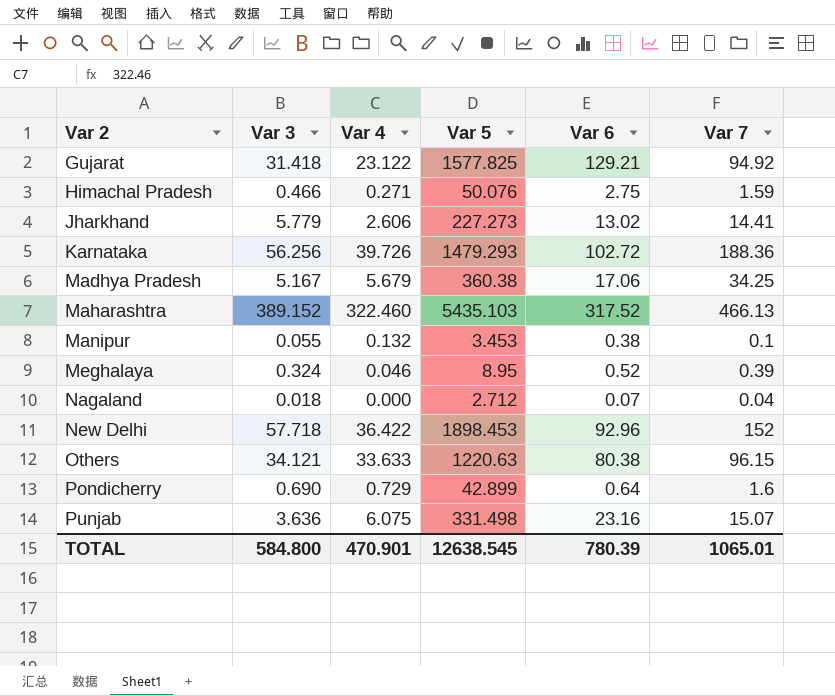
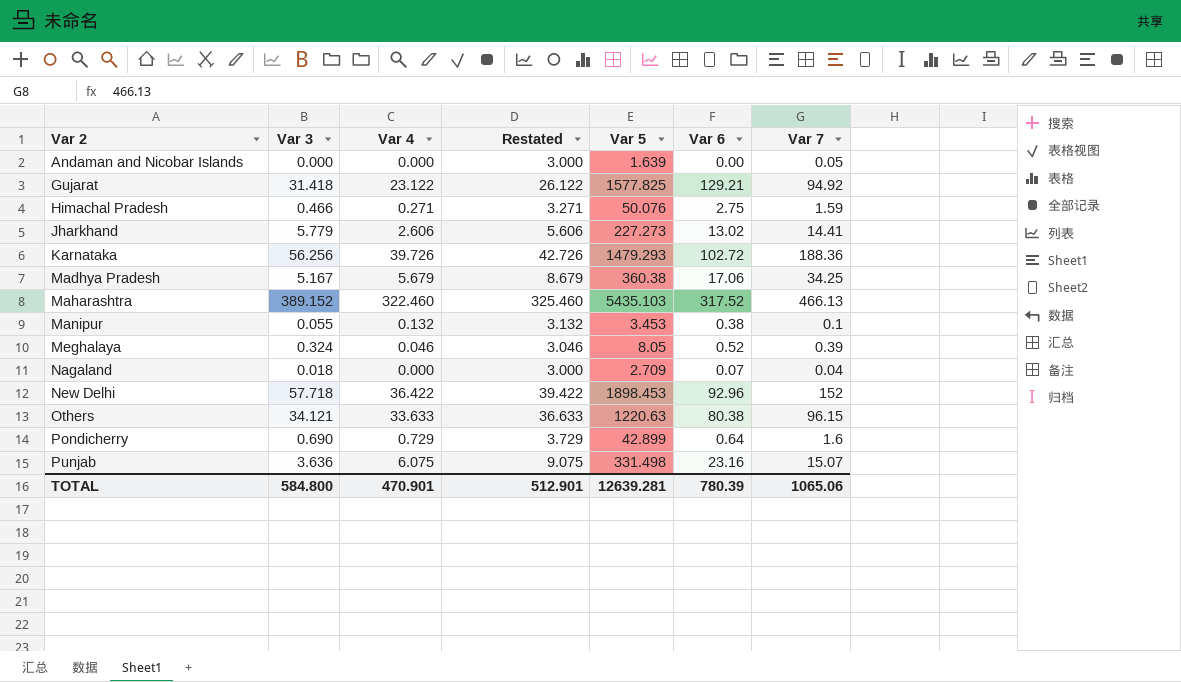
column Restated | formula: none -> [Var 4] + 3
row Andaman and Nicobar Islands: none -> 0.000 | 0.000 | 3.000 | 1.639 | 0.00 | 0.05
Meghalaya | Var 5: 8.95 -> 8.05
Nagaland | Var 5: 2.712 -> 2.709
TOTAL | Var 5: 12638.545 -> 12639.281
TOTAL | Var 7: 1065.01 -> 1065.06

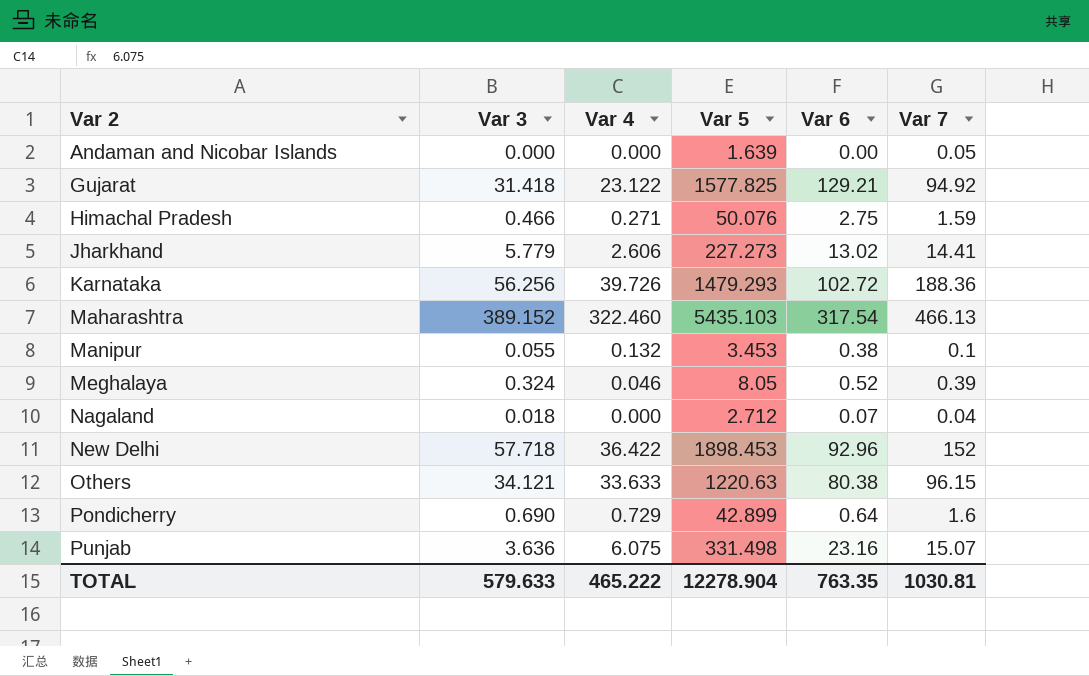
column Restated | formula: [Var 4] + 3 -> none
row Madhya Pradesh: 5.167 | 5.679 | 8.679 | 360.38 | 17.06 | 34.25 -> none
Maharashtra | Var 6: 317.52 -> 317.54
Nagaland | Var 5: 2.709 -> 2.712
TOTAL | Var 3: 584.800 -> 579.633
TOTAL | Var 4: 470.901 -> 465.222
TOTAL | Var 5: 12639.281 -> 12278.904
TOTAL | Var 6: 780.39 -> 763.35
TOTAL | Var 7: 1065.06 -> 1030.81

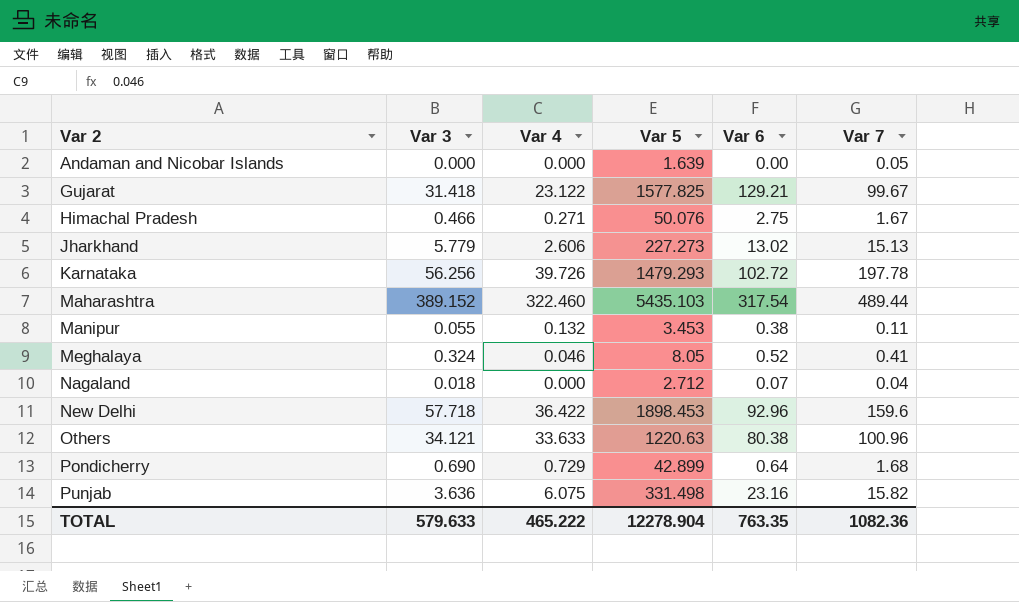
Gujarat | Var 7: 94.92 -> 99.67
Himachal Pradesh | Var 7: 1.59 -> 1.67
Jharkhand | Var 7: 14.41 -> 15.13
Karnataka | Var 7: 188.36 -> 197.78
Maharashtra | Var 7: 466.13 -> 489.44
Manipur | Var 7: 0.1 -> 0.11
Meghalaya | Var 7: 0.39 -> 0.41
New Delhi | Var 7: 152 -> 159.6
Others | Var 7: 96.15 -> 100.96
Pondicherry | Var 7: 1.6 -> 1.68
Punjab | Var 7: 15.07 -> 15.82
TOTAL | Var 7: 1030.81 -> 1082.36

